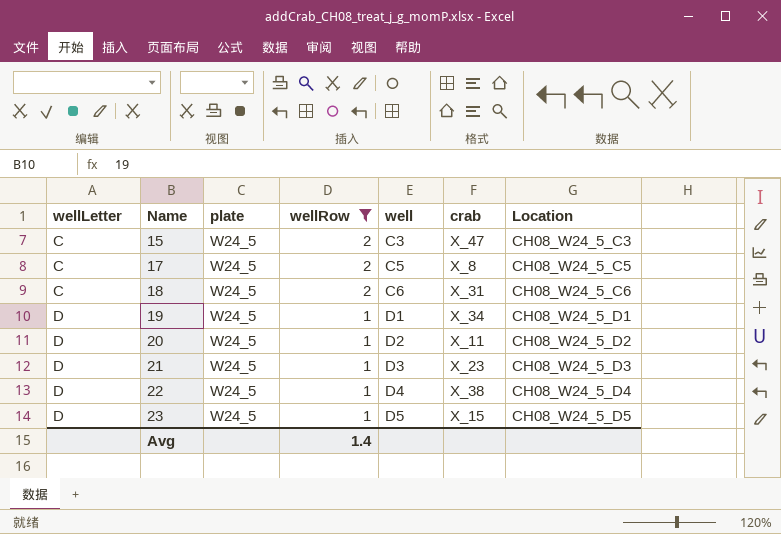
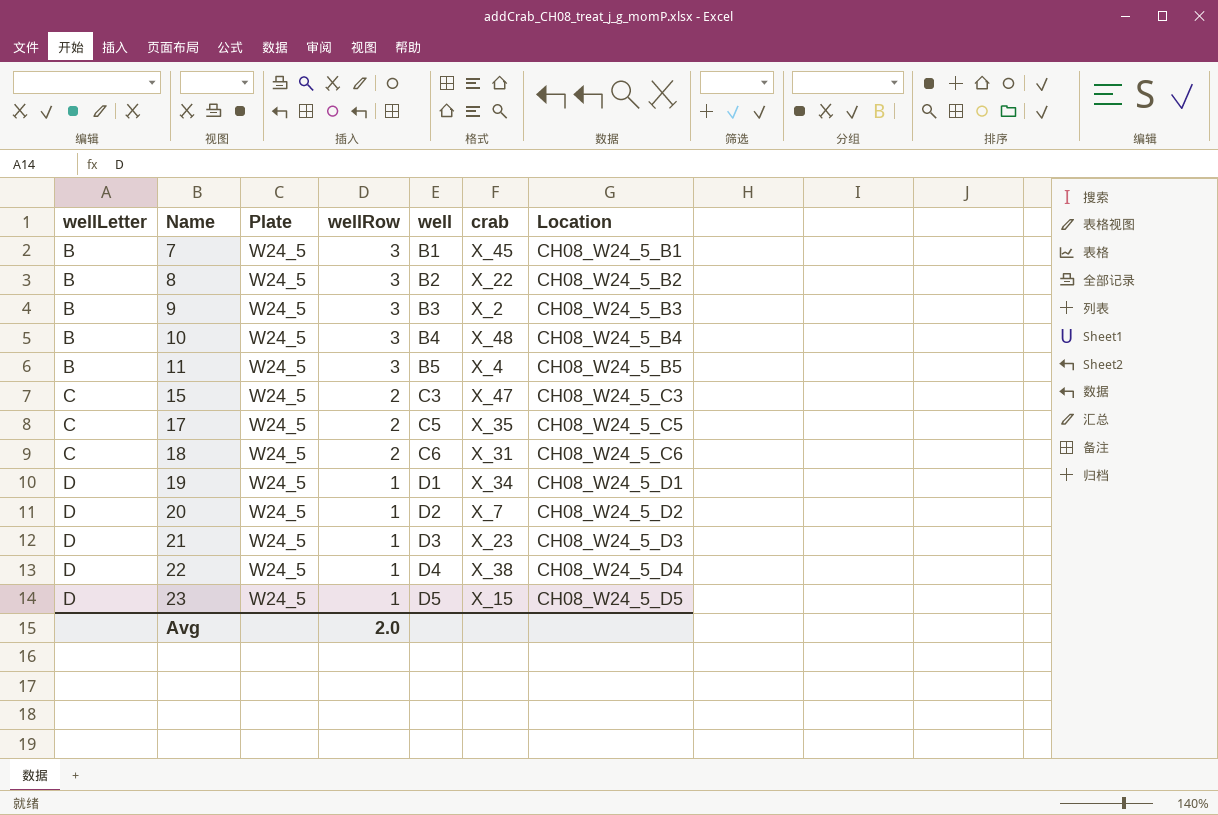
filter: wellRow != 3 -> none
column name: plate -> Plate
17 | crab: X_8 -> X_35
20 | crab: X_11 -> X_7
Avg | wellRow: 1.4 -> 2.0

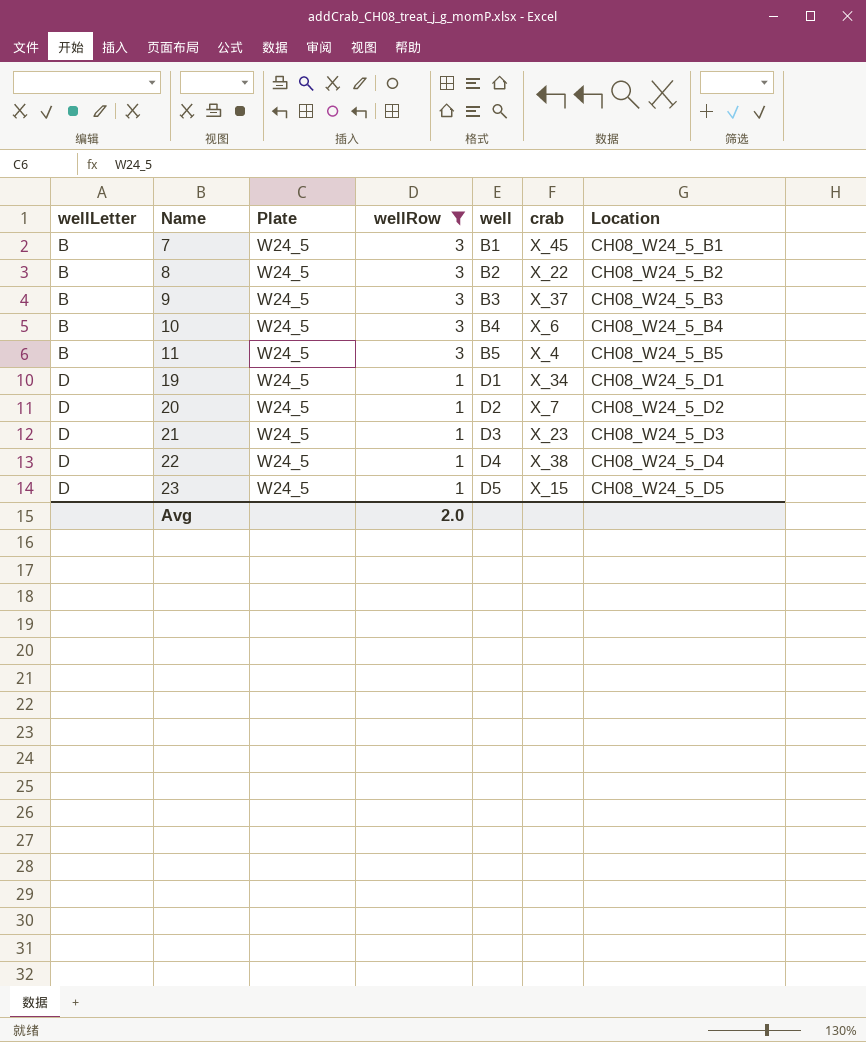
filter: none -> wellRow != 2
9 | crab: X_2 -> X_37
10 | crab: X_48 -> X_6

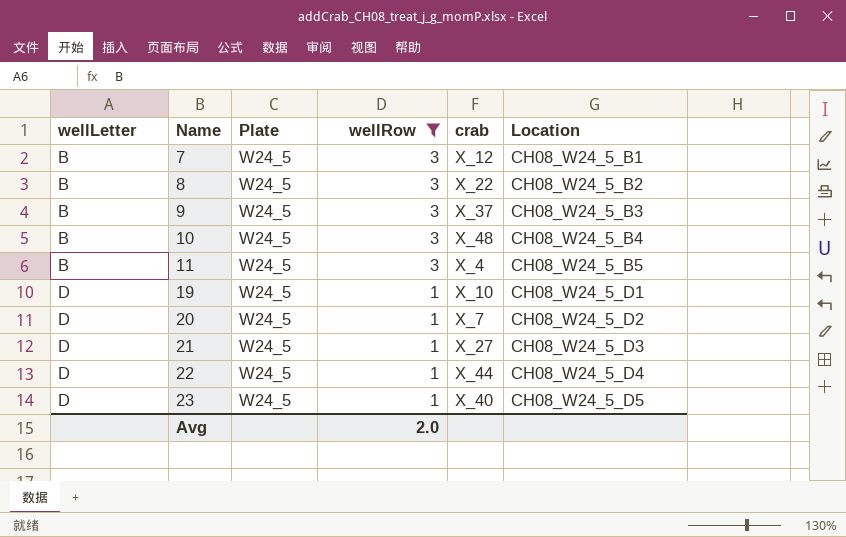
column well | position: 5 -> none
7 | crab: X_45 -> X_12
10 | crab: X_6 -> X_48
19 | crab: X_34 -> X_10
21 | crab: X_23 -> X_27
22 | crab: X_38 -> X_44
23 | crab: X_15 -> X_40

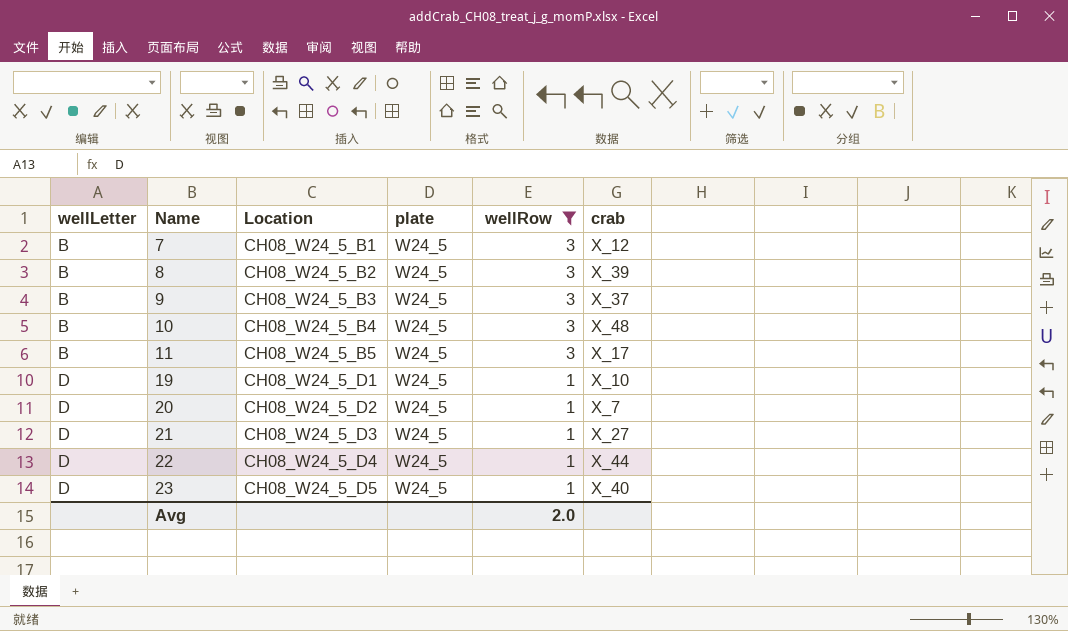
column Location | position: 6 -> 3
column name: Plate -> plate
8 | crab: X_22 -> X_39
11 | crab: X_4 -> X_17

